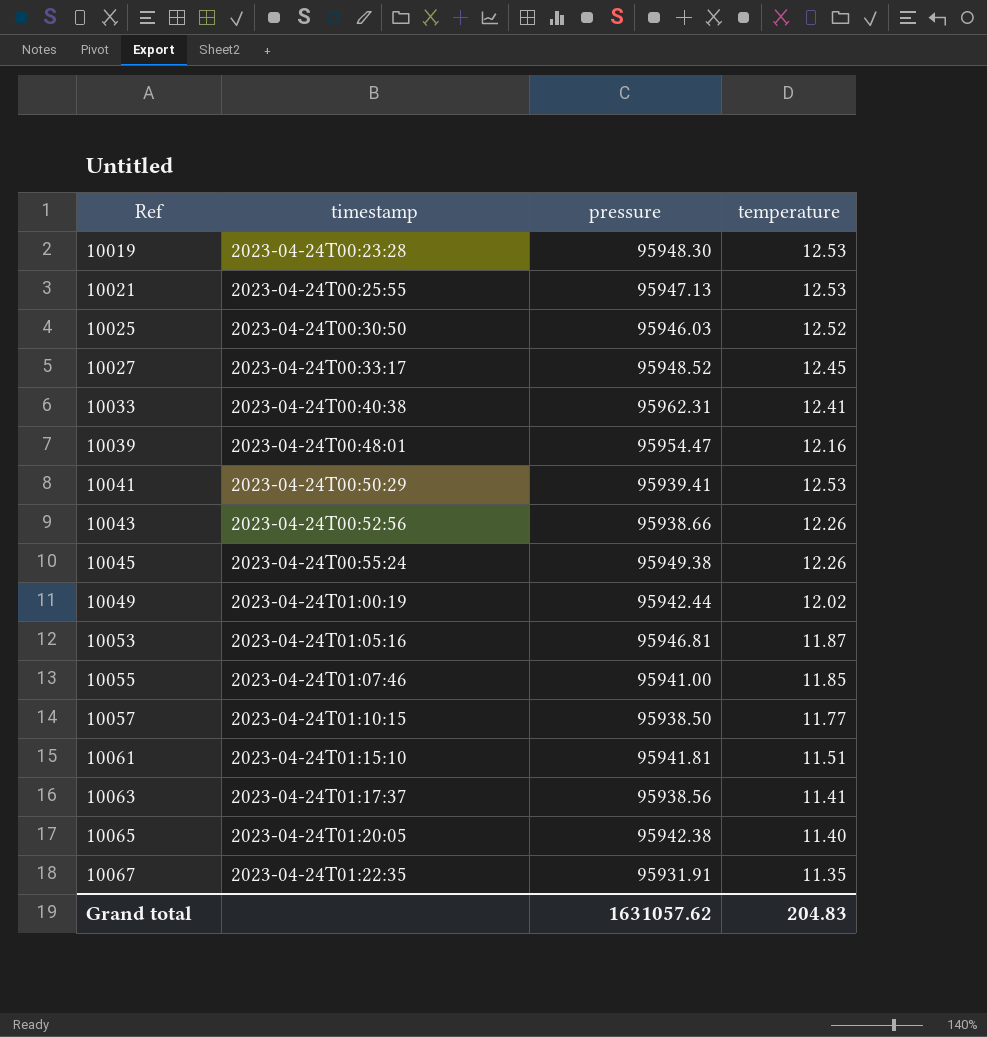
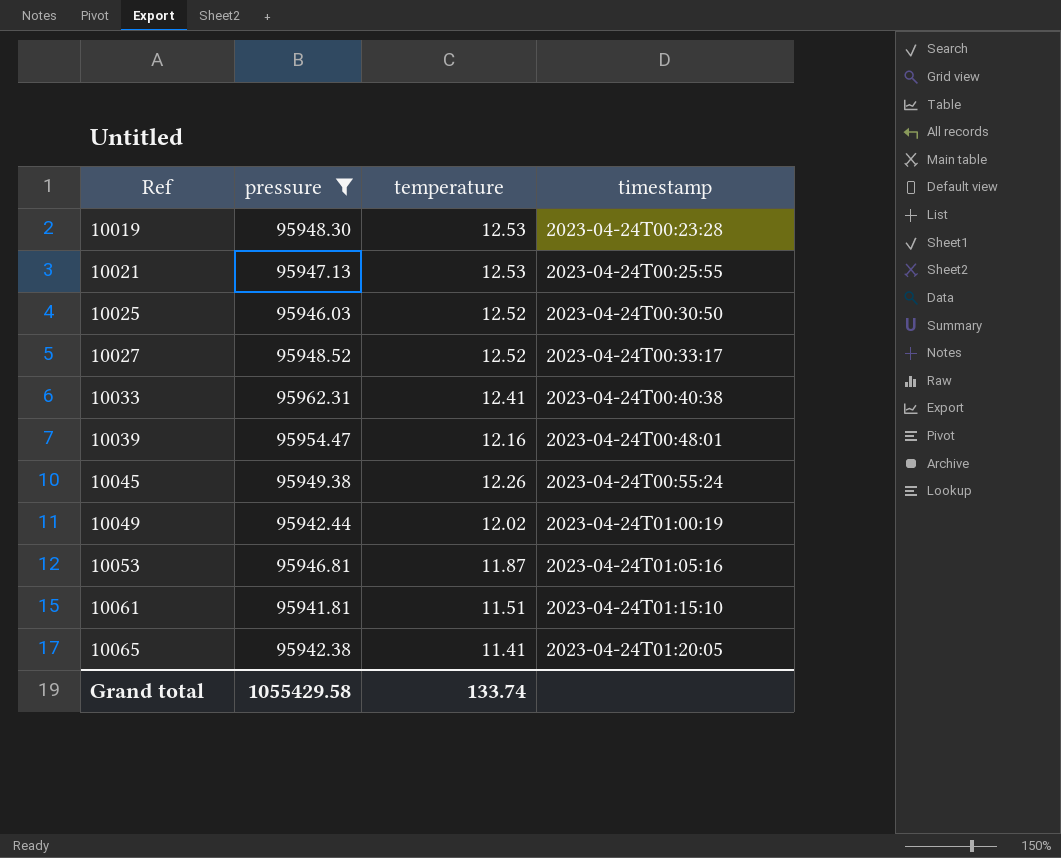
filter: none -> pressure >= 95941.81
column timestamp | position: 2 -> 4
10027 | temperature: 12.45 -> 12.52
10065 | temperature: 11.40 -> 11.41
Grand total | pressure: 1631057.62 -> 1055429.58
Grand total | temperature: 204.83 -> 133.74

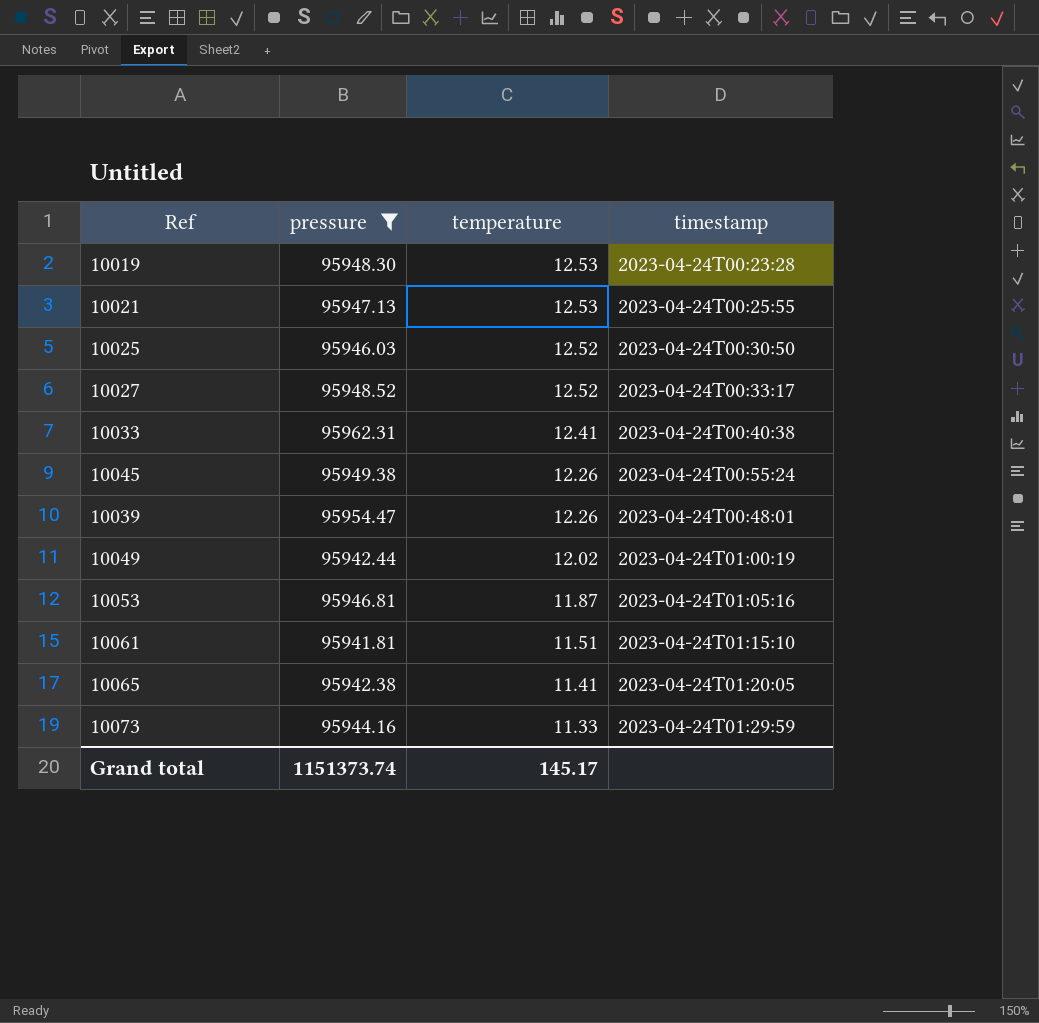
row order: Ref ascending -> temperature descending
10039 | temperature: 12.16 -> 12.26
row 10073: none -> 95944.16 | 11.33 | 2023-04-24T01:29:59
Grand total | pressure: 1055429.58 -> 1151373.74
Grand total | temperature: 133.74 -> 145.17

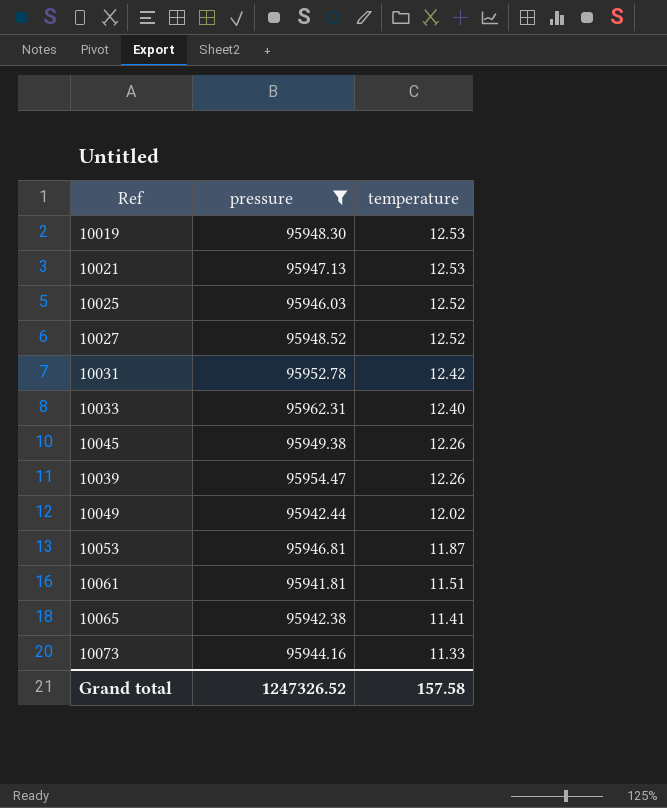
column timestamp | position: 4 -> none
row 10031: none -> 95952.78 | 12.42
10033 | temperature: 12.41 -> 12.40
Grand total | pressure: 1151373.74 -> 1247326.52
Grand total | temperature: 145.17 -> 157.58

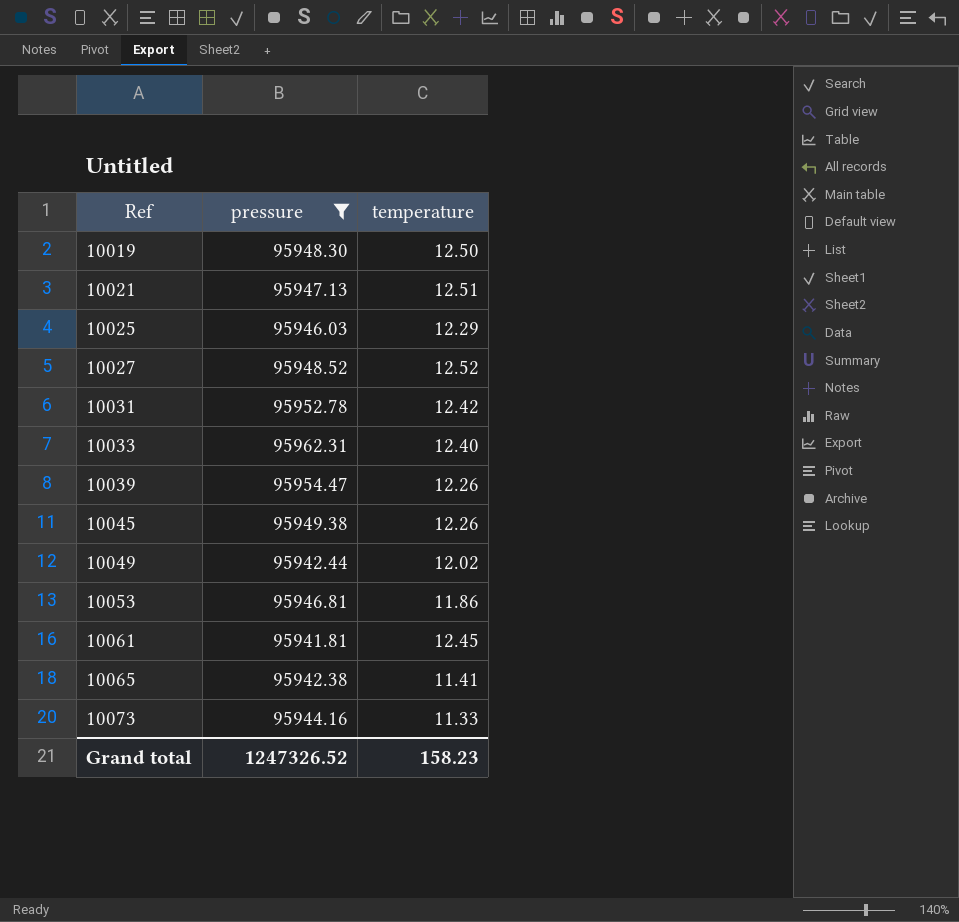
row order: temperature descending -> Ref ascending
10019 | temperature: 12.53 -> 12.50
10021 | temperature: 12.53 -> 12.51
10025 | temperature: 12.52 -> 12.29
10053 | temperature: 11.87 -> 11.86
10061 | temperature: 11.51 -> 12.45
Grand total | temperature: 157.58 -> 158.23

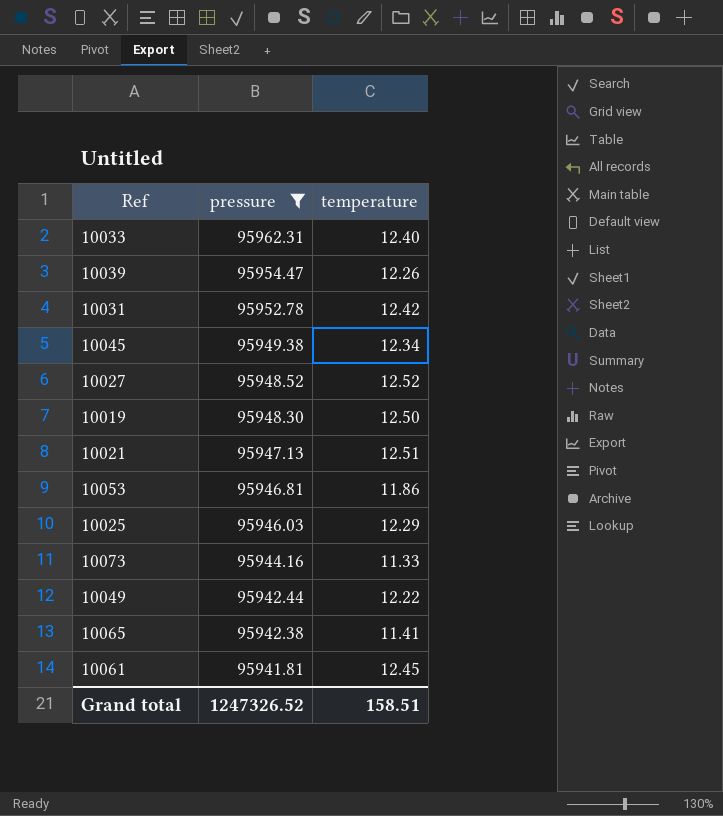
row order: Ref ascending -> pressure descending
10045 | temperature: 12.26 -> 12.34
10049 | temperature: 12.02 -> 12.22
Grand total | temperature: 158.23 -> 158.51

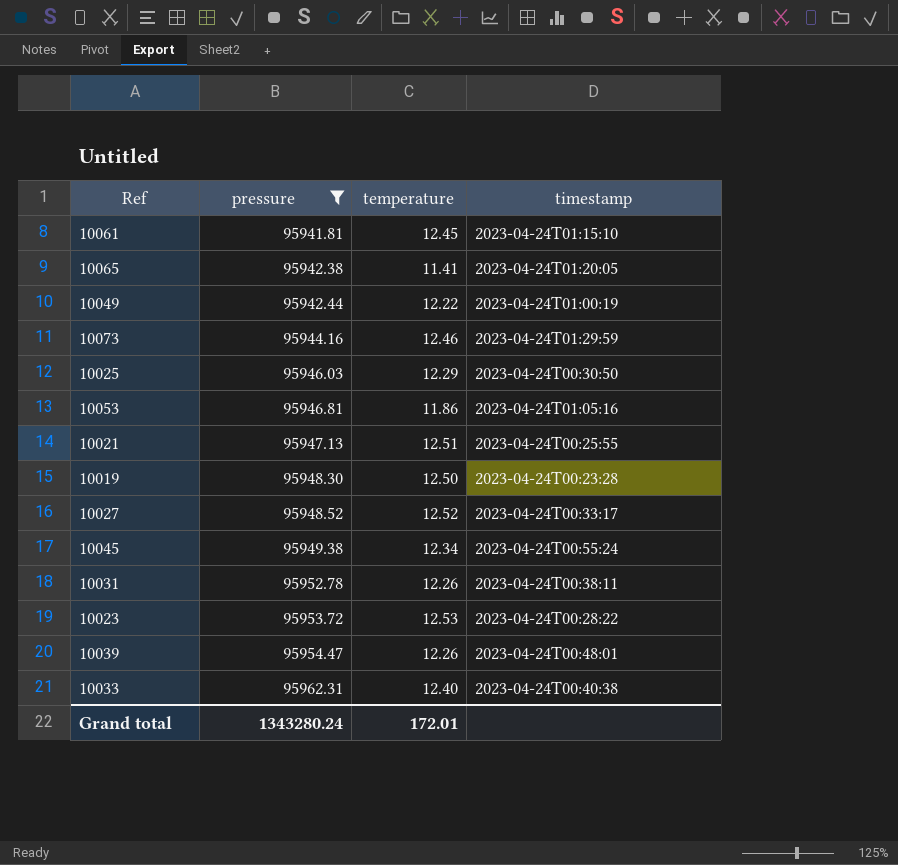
row order: pressure descending -> pressure ascending
column timestamp | position: none -> 4
10073 | temperature: 11.33 -> 12.46
10031 | temperature: 12.42 -> 12.26
row 10023: none -> 95953.72 | 12.53 | 2023-04-24T00:28:22
Grand total | pressure: 1247326.52 -> 1343280.24
Grand total | temperature: 158.51 -> 172.01

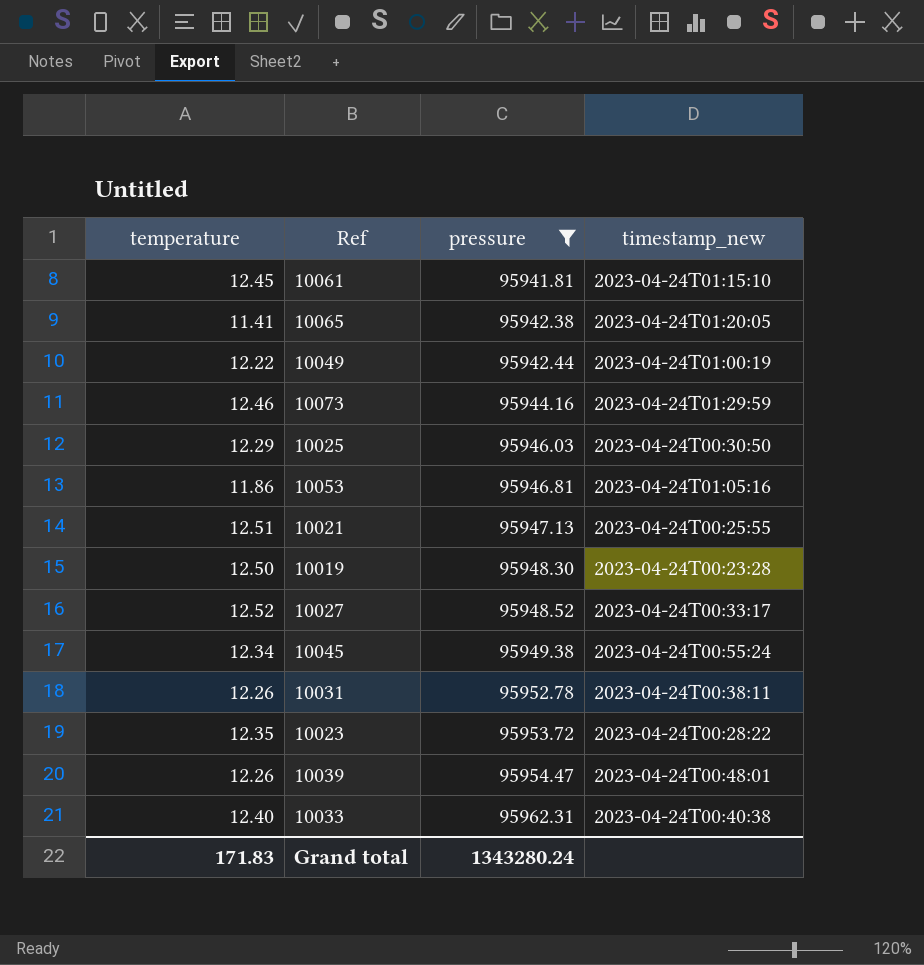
column temperature | position: 3 -> 1
column name: timestamp -> timestamp_new
10023 | temperature: 12.53 -> 12.35
Grand total | temperature: 172.01 -> 171.83

